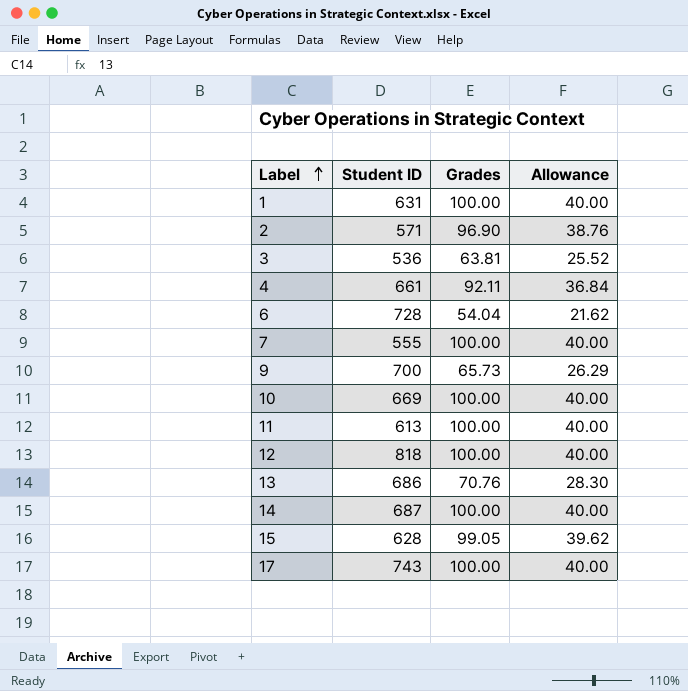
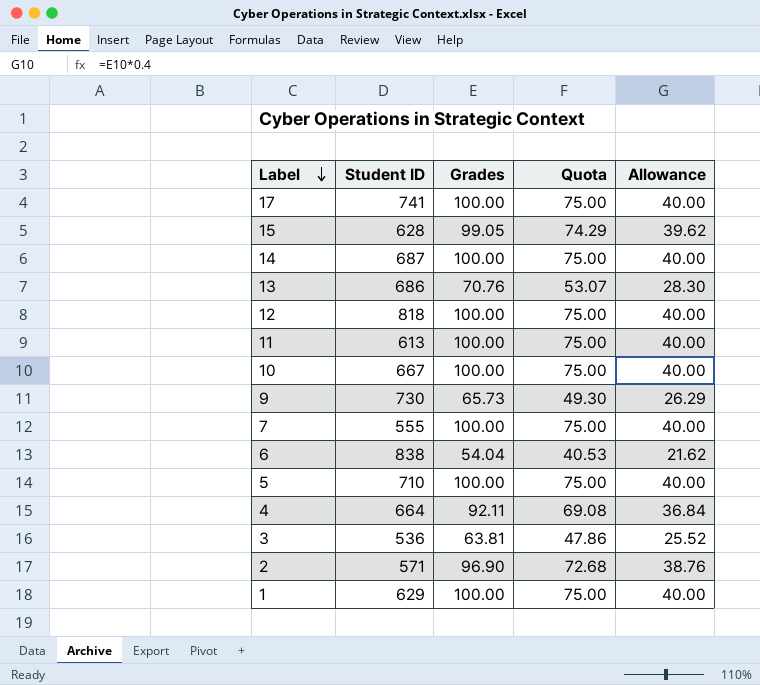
row order: Label ascending -> Label descending
column Quota | formula: none -> [Grades] * 0.75
17 | Student ID: 743 -> 741
10 | Student ID: 669 -> 667
9 | Student ID: 700 -> 730
6 | Student ID: 728 -> 838
row 5: none -> 710 | 100.00 | 75.00 | 40.00
4 | Student ID: 661 -> 664
1 | Student ID: 631 -> 629

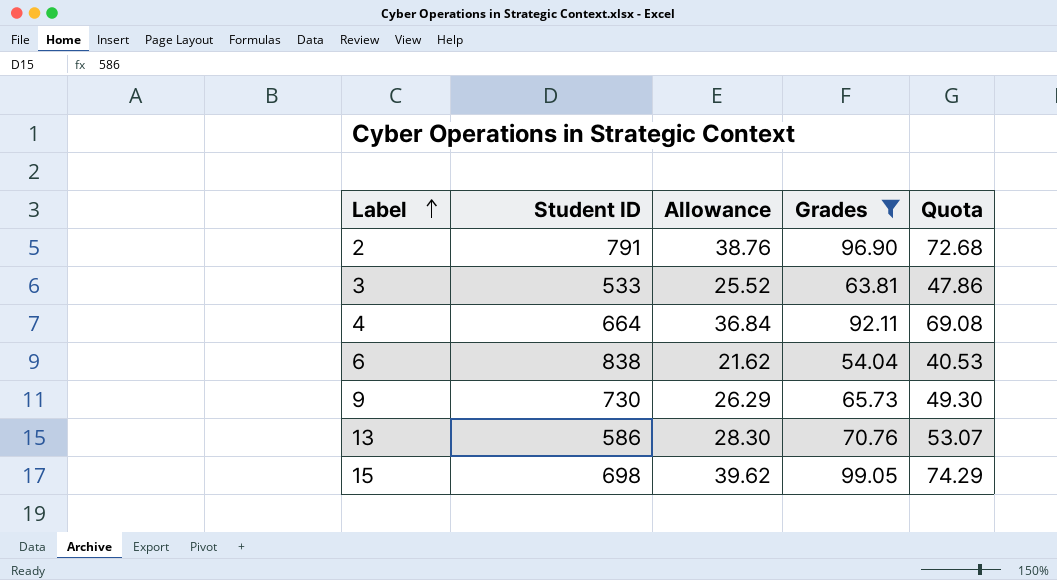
filter: none -> Grades != 100.00
row order: Label descending -> Label ascending
column Allowance | position: 5 -> 3
2 | Student ID: 571 -> 791
3 | Student ID: 536 -> 533
13 | Student ID: 686 -> 586
15 | Student ID: 628 -> 698

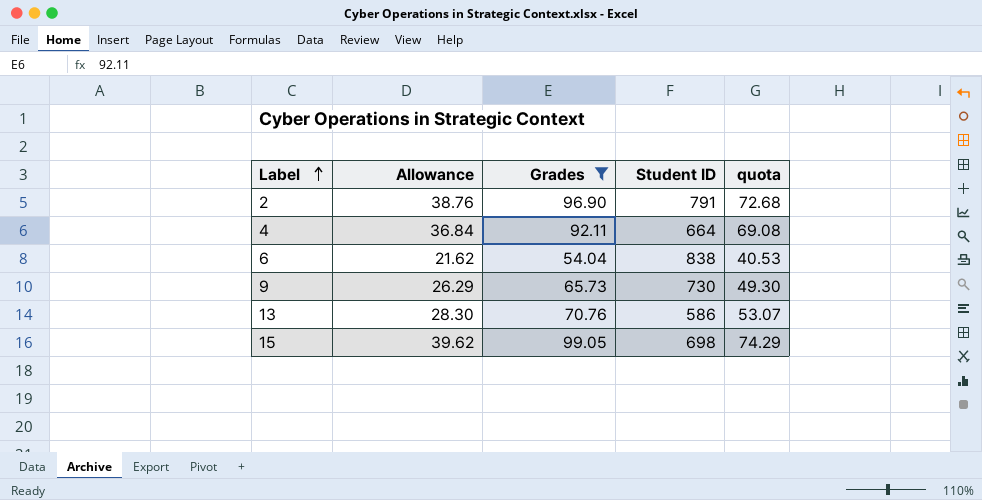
column Student ID | position: 2 -> 4
column name: Quota -> quota
row 3: 533 | 25.52 | 63.81 | 47.86 -> none

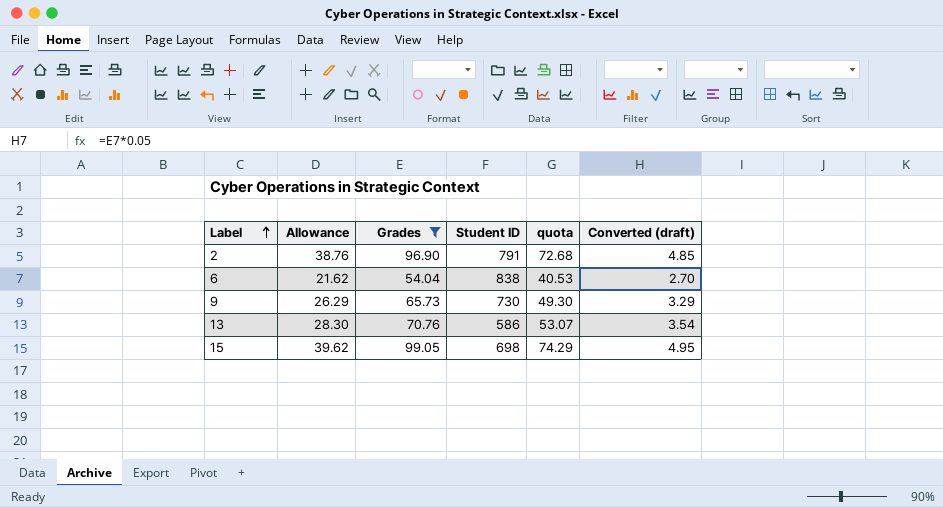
column Converted (draft) | formula: none -> [Grades] * 0.05
row 4: 36.84 | 92.11 | 664 | 69.08 -> none

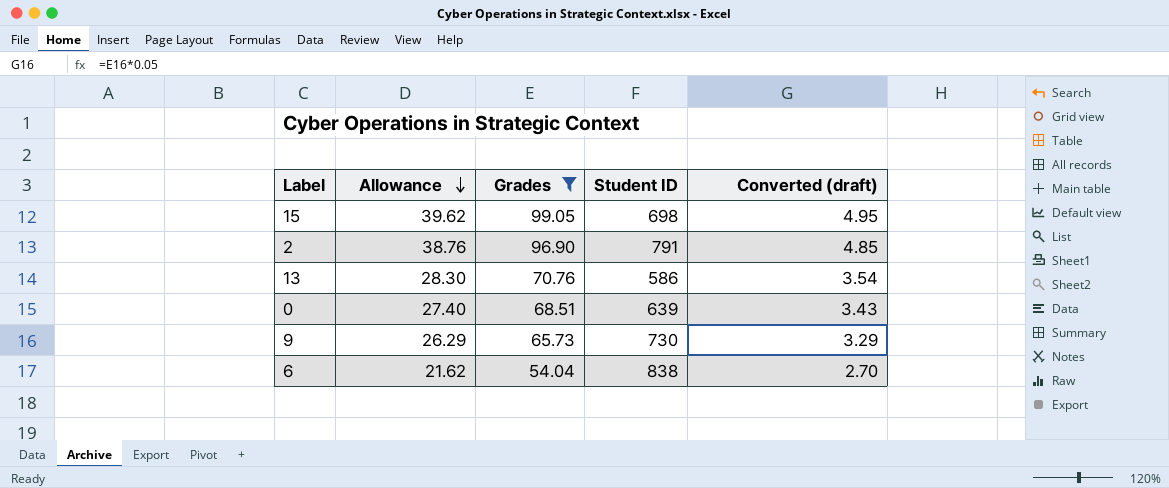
row order: Label ascending -> Allowance descending
column quota | formula: [Grades] * 0.75 -> none
row 0: none -> 27.40 | 68.51 | 639 | 3.43

